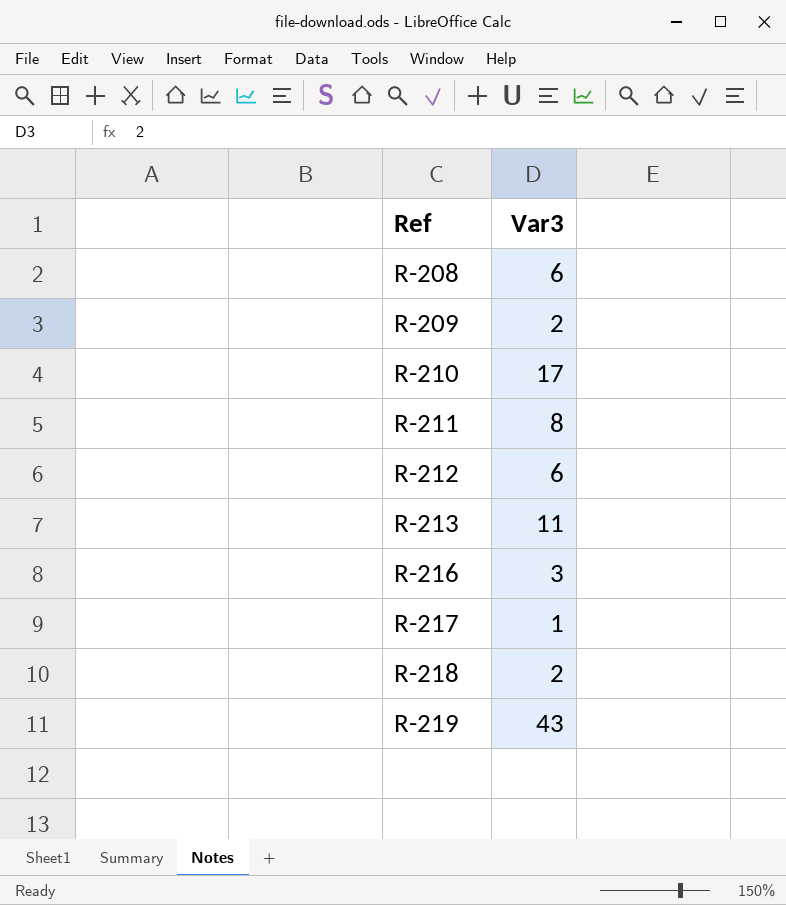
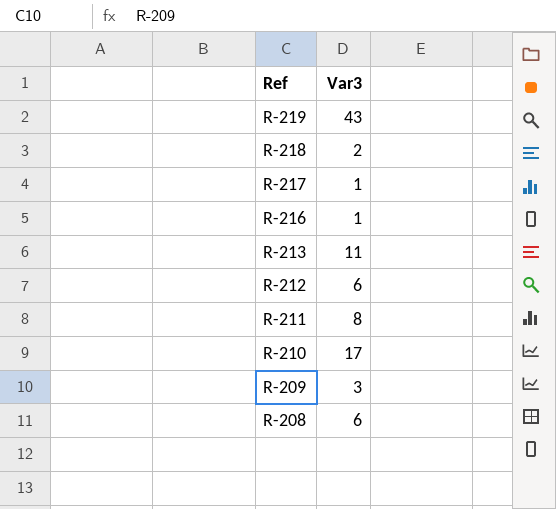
row order: Ref ascending -> Ref descending
R-216 | Var3: 3 -> 1
R-209 | Var3: 2 -> 3

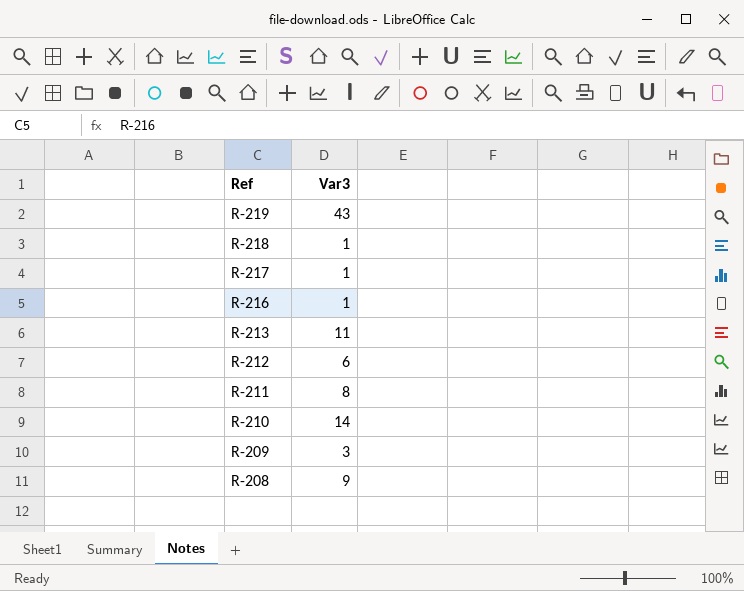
R-218 | Var3: 2 -> 1
R-210 | Var3: 17 -> 14
R-208 | Var3: 6 -> 9

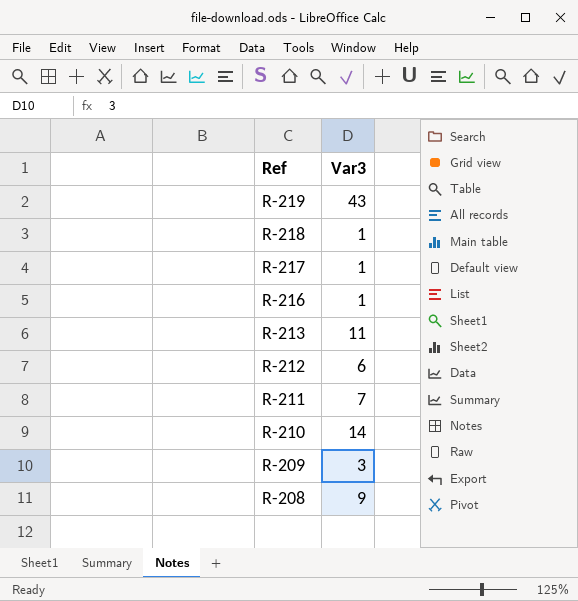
R-211 | Var3: 8 -> 7

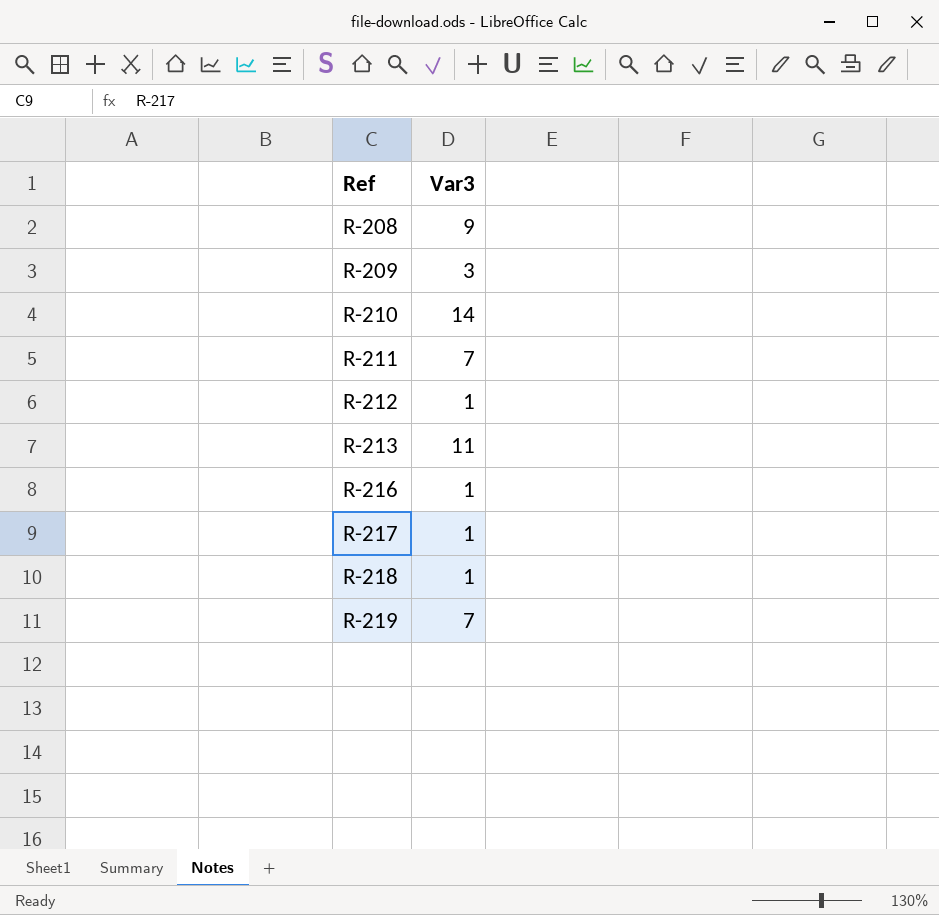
row order: Ref descending -> Ref ascending
R-212 | Var3: 6 -> 1
R-219 | Var3: 43 -> 7

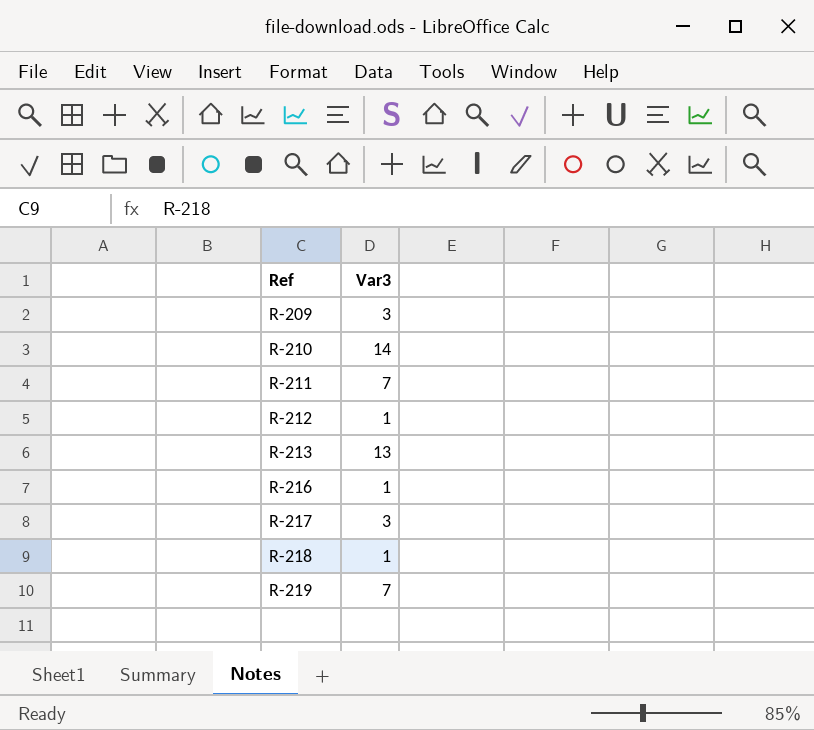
row R-208: 9 -> none
R-213 | Var3: 11 -> 13
R-217 | Var3: 1 -> 3

